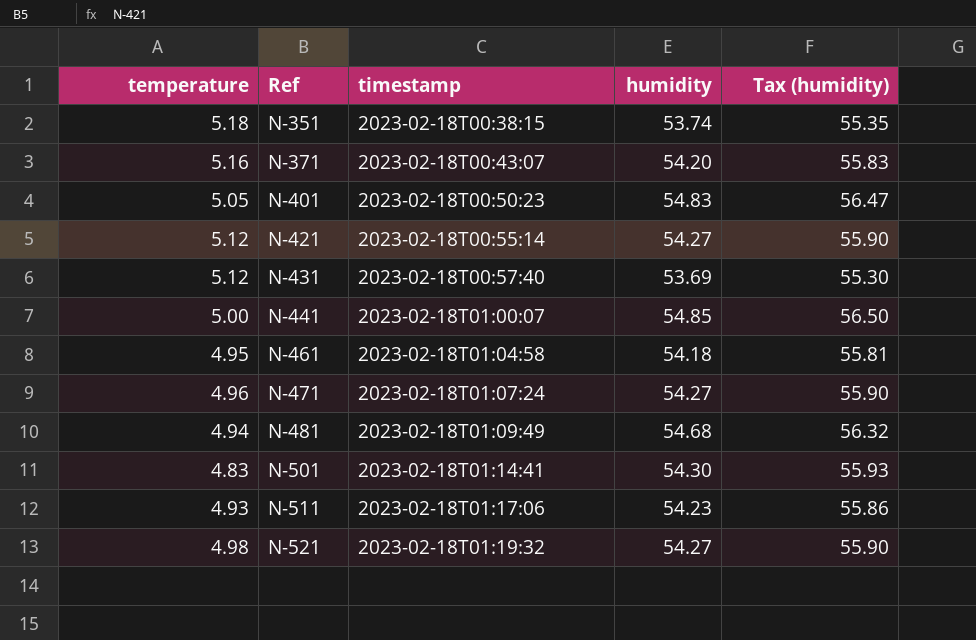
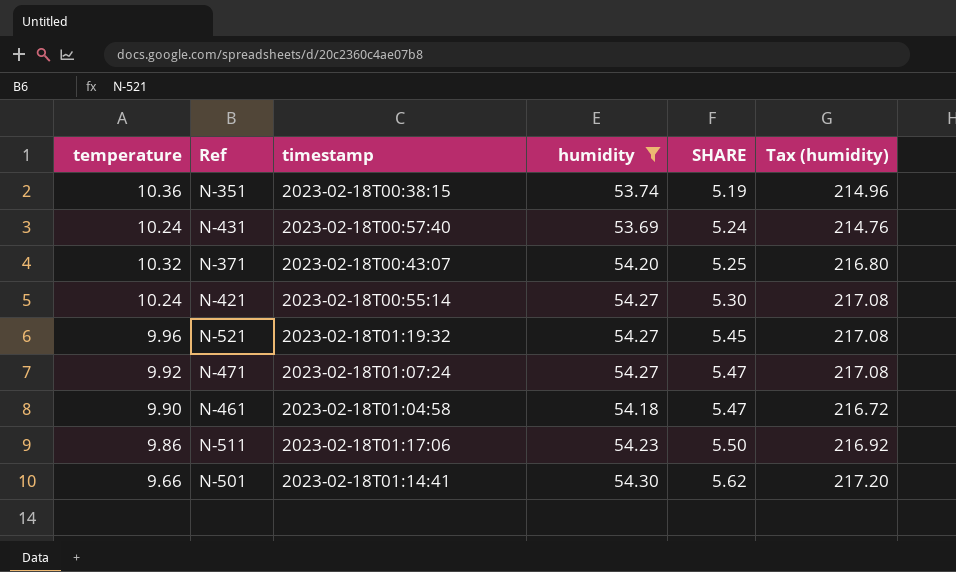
filter: none -> humidity <= 54.30
row order: Ref ascending -> SHARE ascending
column SHARE | formula: none -> [humidity] / [temperature]
column Tax (humidity) | formula: [humidity] * 1.03 -> [humidity] * 4
N-351 | temperature: 5.18 -> 10.36
N-431 | temperature: 5.12 -> 10.24
N-371 | temperature: 5.16 -> 10.32
N-421 | temperature: 5.12 -> 10.24
N-521 | temperature: 4.98 -> 9.96
N-471 | temperature: 4.96 -> 9.92
N-461 | temperature: 4.95 -> 9.90
N-511 | temperature: 4.93 -> 9.86
N-501 | temperature: 4.83 -> 9.66

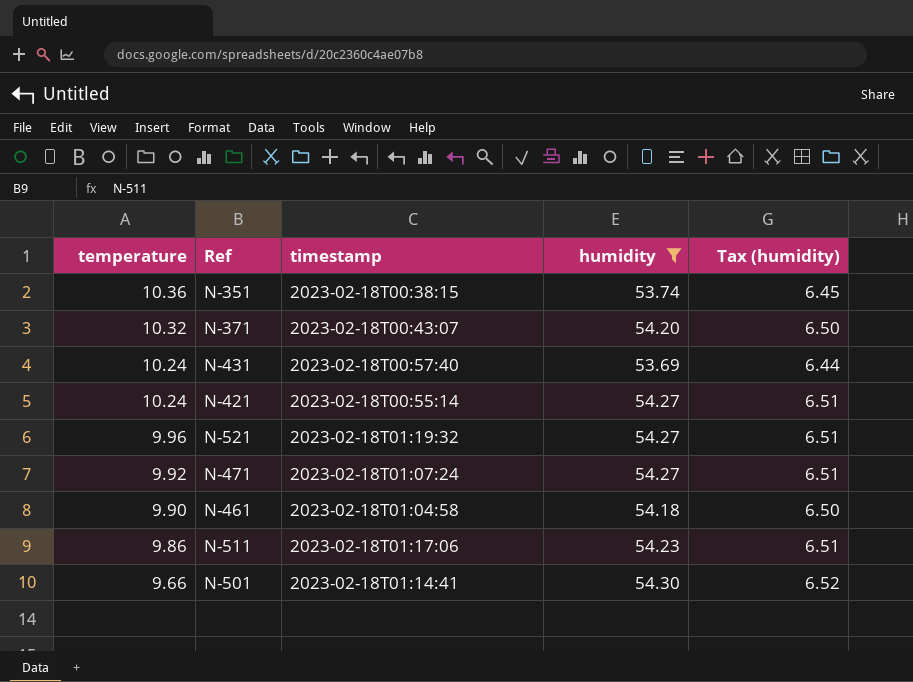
row order: SHARE ascending -> temperature descending
column SHARE | formula: [humidity] / [temperature] -> none
column Tax (humidity) | formula: [humidity] * 4 -> [humidity] * 0.12

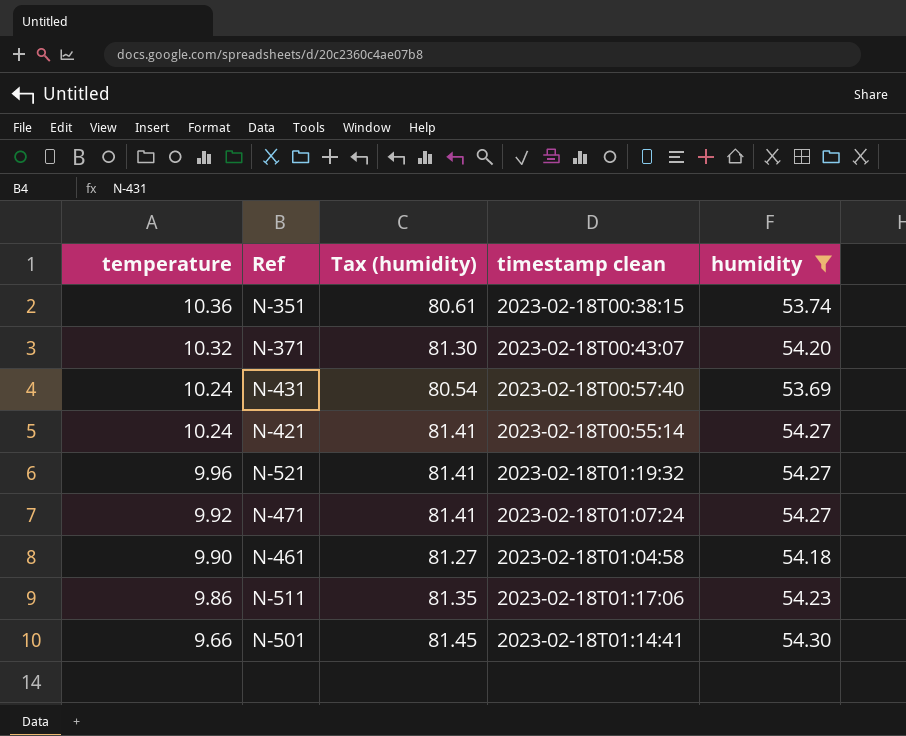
column Tax (humidity) | formula: [humidity] * 0.12 -> [humidity] * 1.5
column Tax (humidity) | position: 5 -> 3
column name: timestamp -> timestamp clean

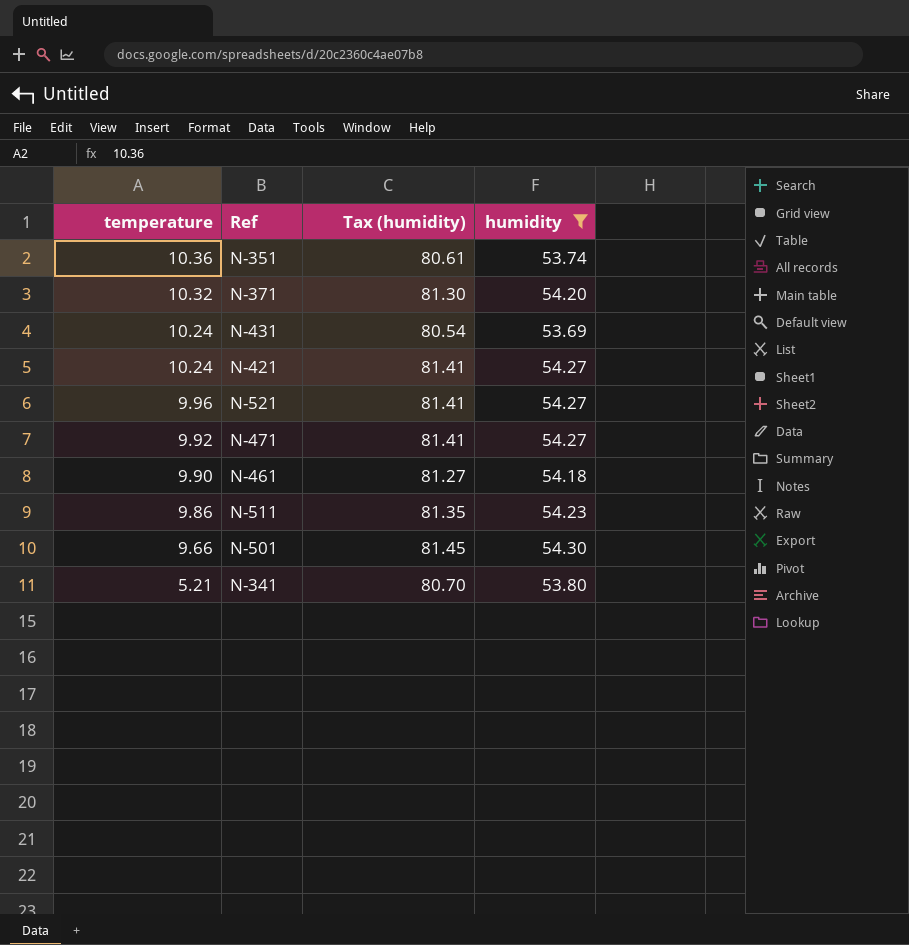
column timestamp clean | position: 4 -> none
row N-341: none -> 5.21 | 80.70 | 53.80

